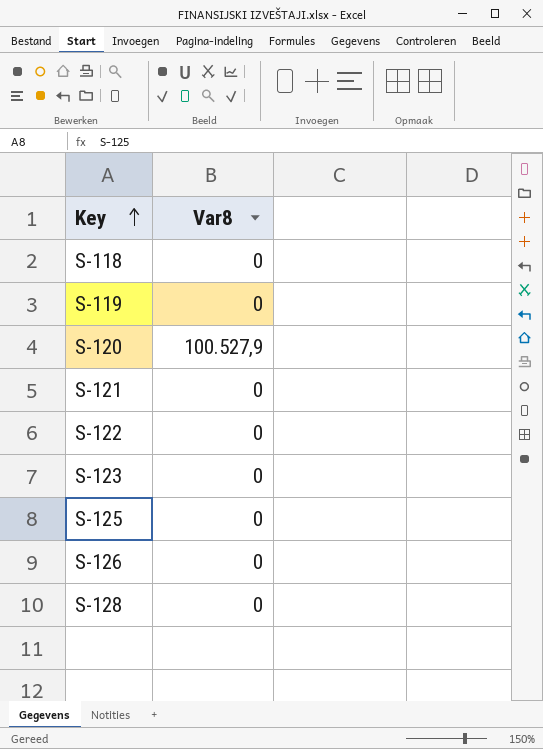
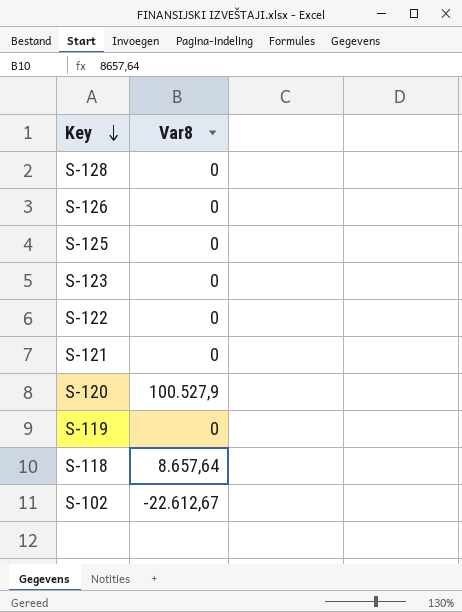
row order: Key ascending -> Key descending
S-118 | Var8: 0 -> 8.657,64
row S-102: none -> -22.612,67

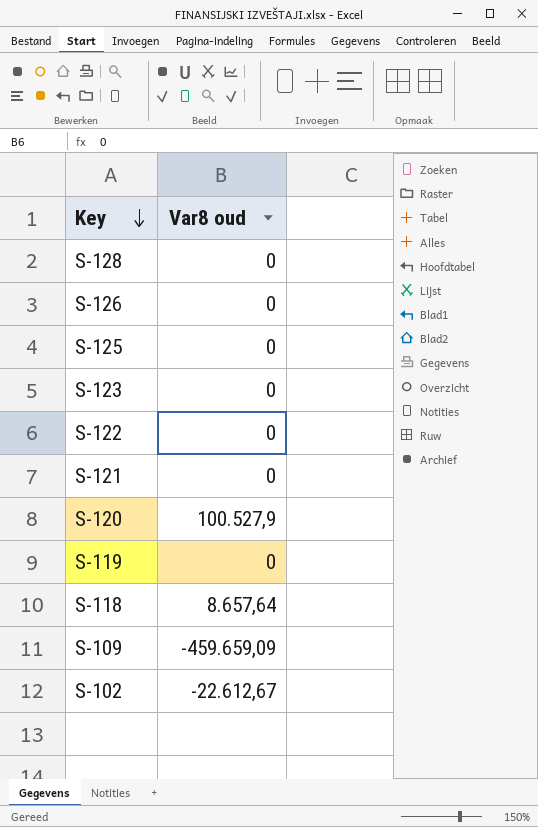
column name: Var8 -> Var8 oud
row S-109: none -> -459.659,09

